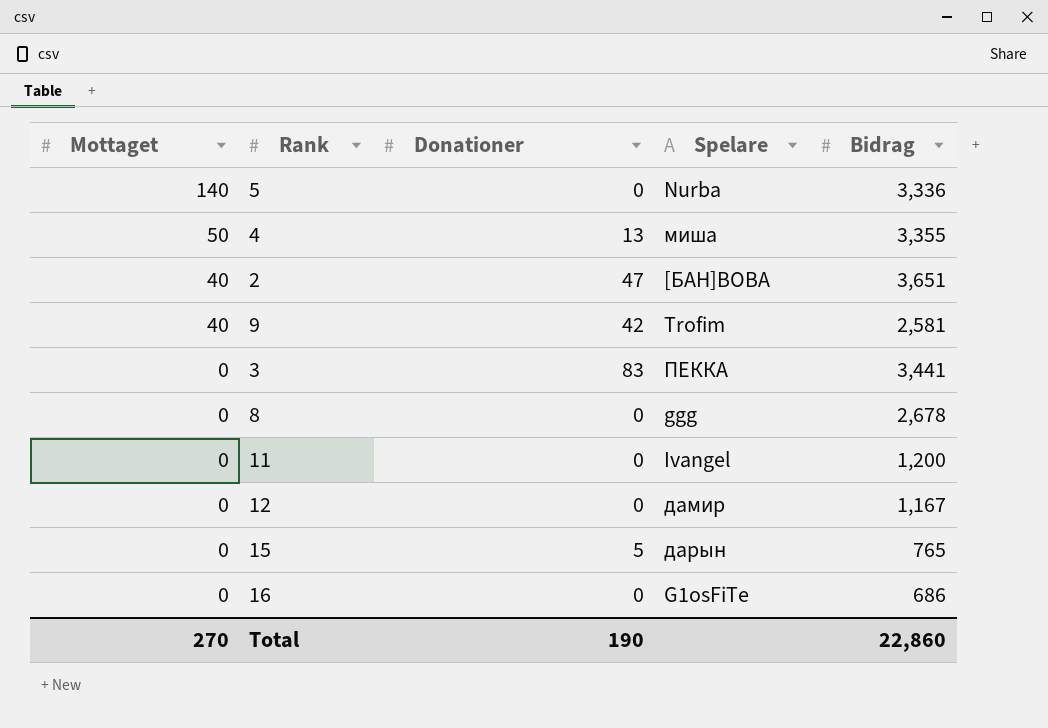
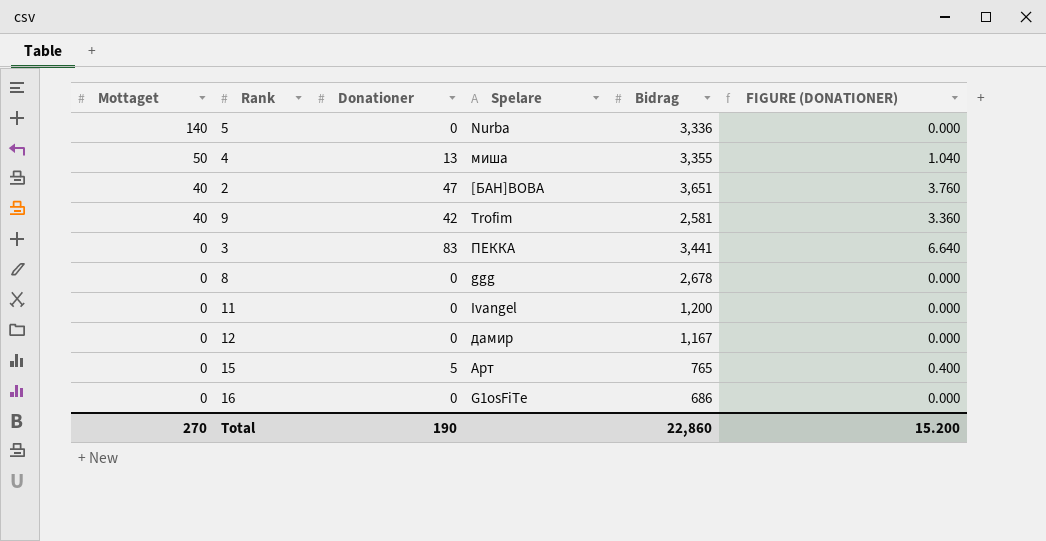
column FIGURE (DONATIONER) | formula: none -> [Donationer] * 0.08
15 | Spelare: дарын -> Арт

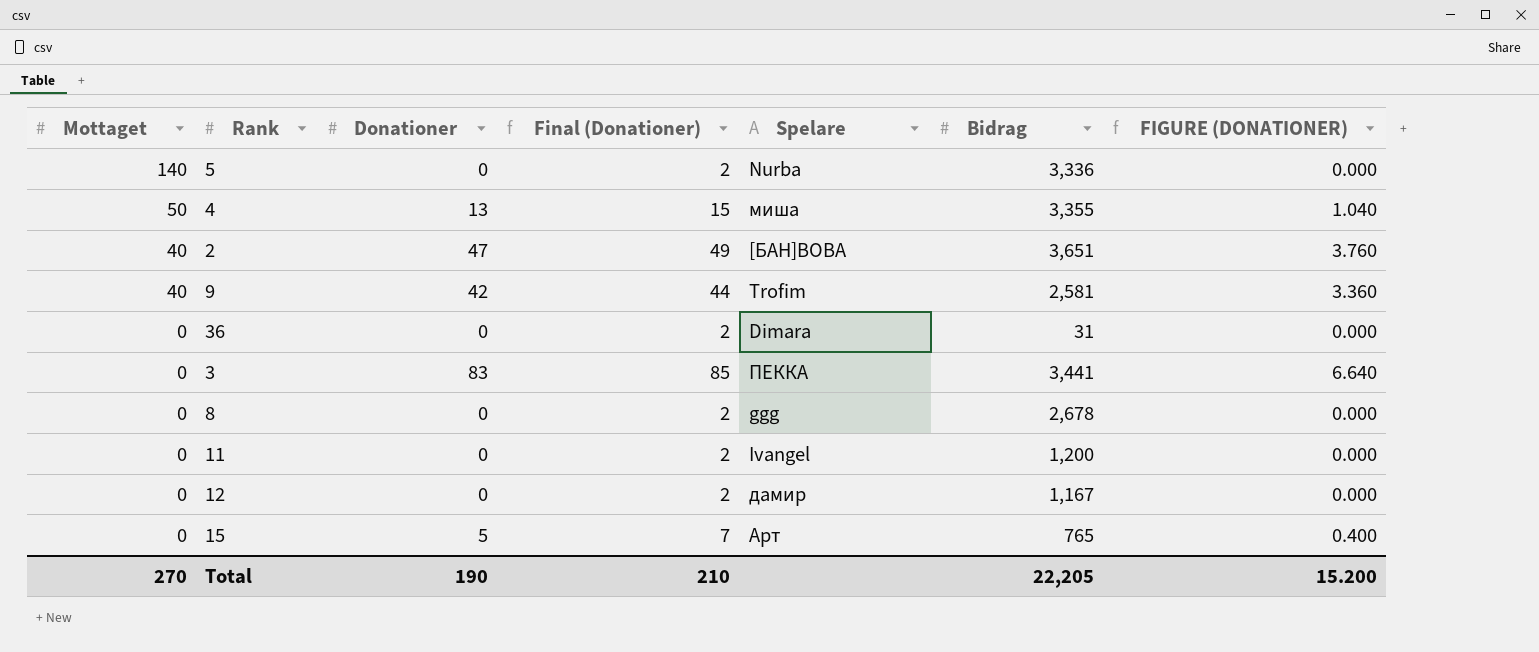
column Final (Donationer) | formula: none -> [Donationer] + 2
row 16: 0 | 0 | G1osFiTe | 686 | 0.000 -> none
row 36: none -> 0 | 0 | 2 | Dimara | 31 | 0.000
Total | Bidrag: 22,860 -> 22,205

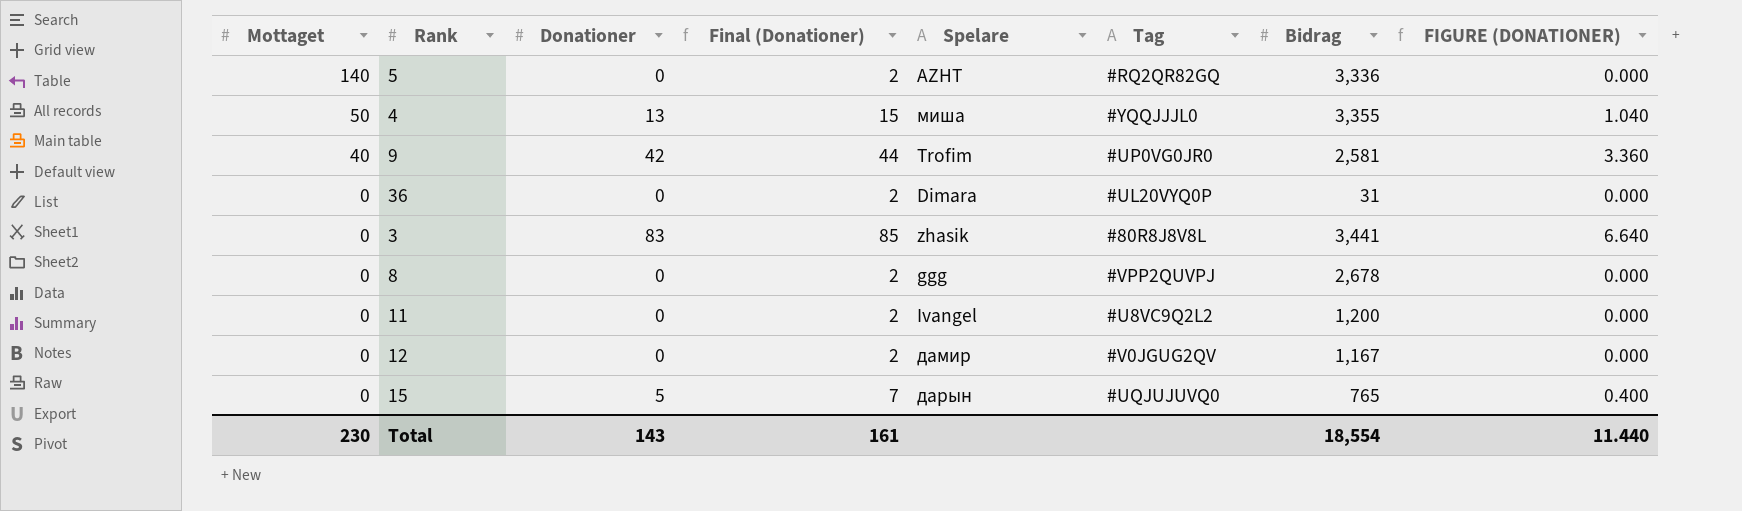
column Tag | position: none -> 6
row 2: 40 | 47 | 49 | [БАН]ВОВА | 3,651 | 3.760 -> none
5 | Spelare: Nurba -> AZHT
3 | Spelare: ПЕККА -> zhasik
15 | Spelare: Арт -> дарын
Total | Mottaget: 270 -> 230
Total | Donationer: 190 -> 143
Total | Final (Donationer): 210 -> 161
Total | Bidrag: 22,205 -> 18,554
Total | FIGURE (DONATIONER): 15.200 -> 11.440

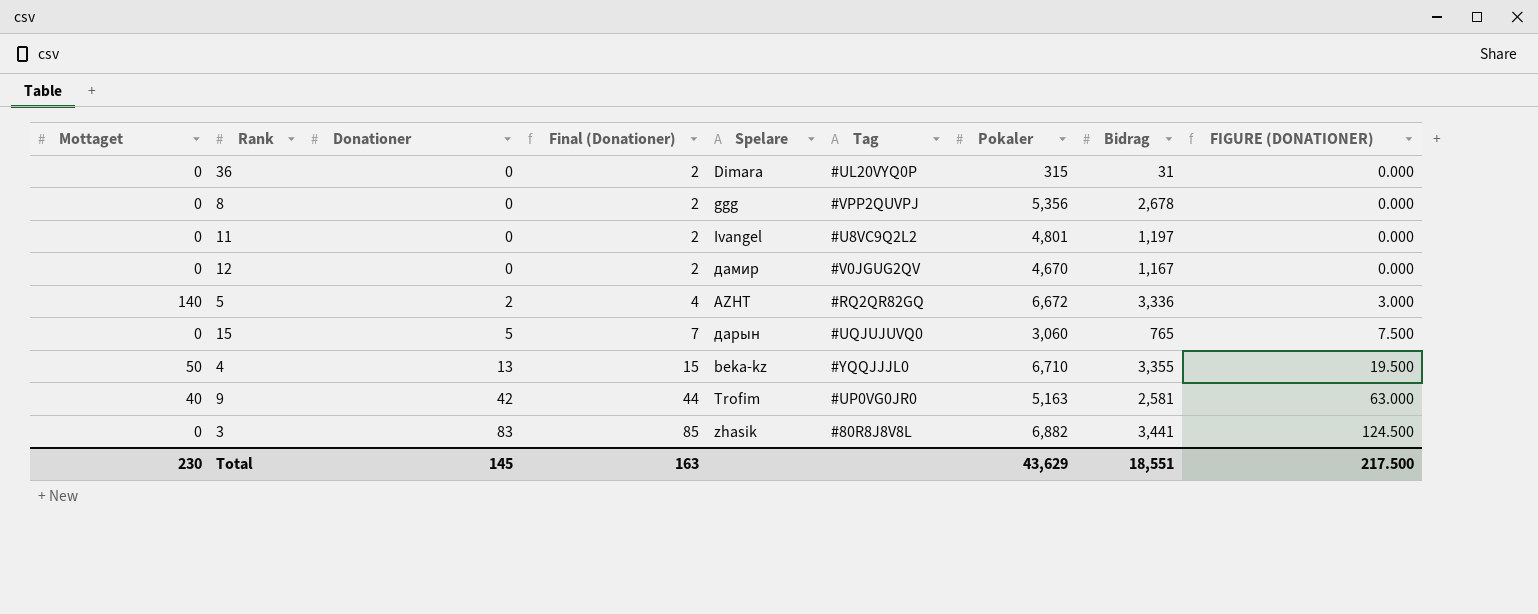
row order: Mottaget descending -> Donationer ascending
column Pokaler | position: none -> 7
column FIGURE (DONATIONER) | formula: [Donationer] * 0.08 -> [Donationer] * 1.5
11 | Bidrag: 1,200 -> 1,197
5 | Donationer: 0 -> 2
5 | Final (Donationer): 2 -> 4
4 | Spelare: миша -> beka-kz
Total | Donationer: 143 -> 145
Total | Final (Donationer): 161 -> 163
Total | Bidrag: 18,554 -> 18,551
Total | FIGURE (DONATIONER): 11.440 -> 217.500

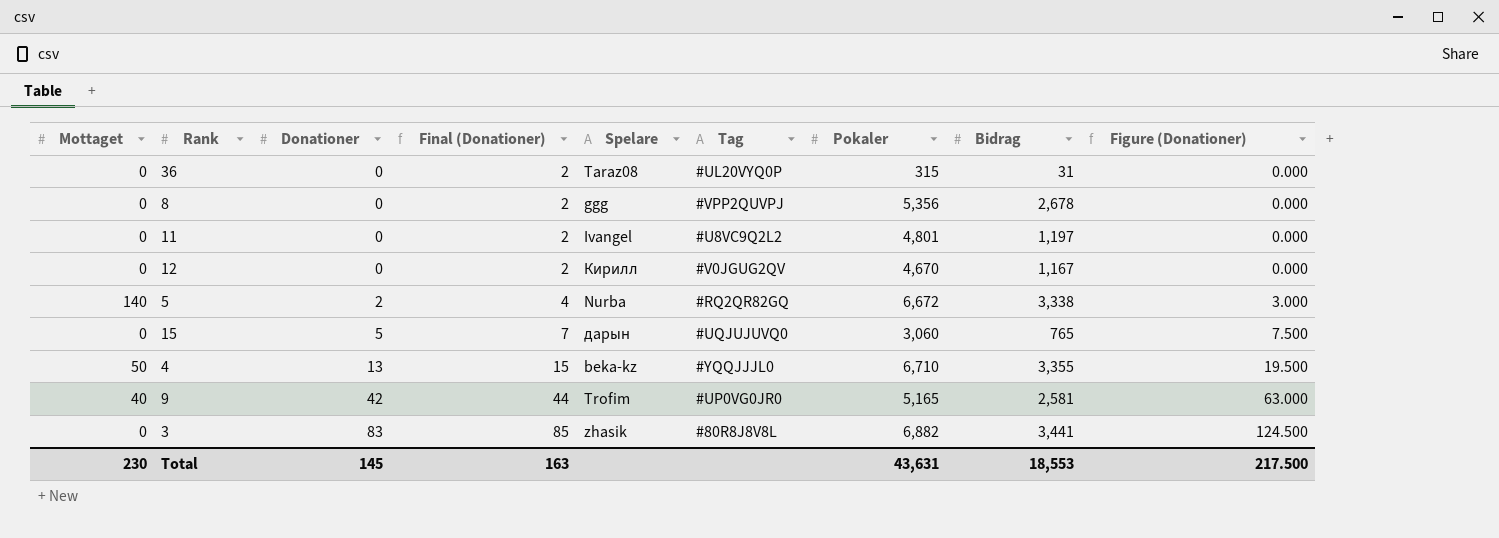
column name: FIGURE (DONATIONER) -> Figure (Donationer)
36 | Spelare: Dimara -> Taraz08
12 | Spelare: дамир -> Кирилл
5 | Spelare: AZHT -> Nurba
5 | Bidrag: 3,336 -> 3,338
9 | Pokaler: 5,163 -> 5,165
Total | Pokaler: 43,629 -> 43,631
Total | Bidrag: 18,551 -> 18,553

